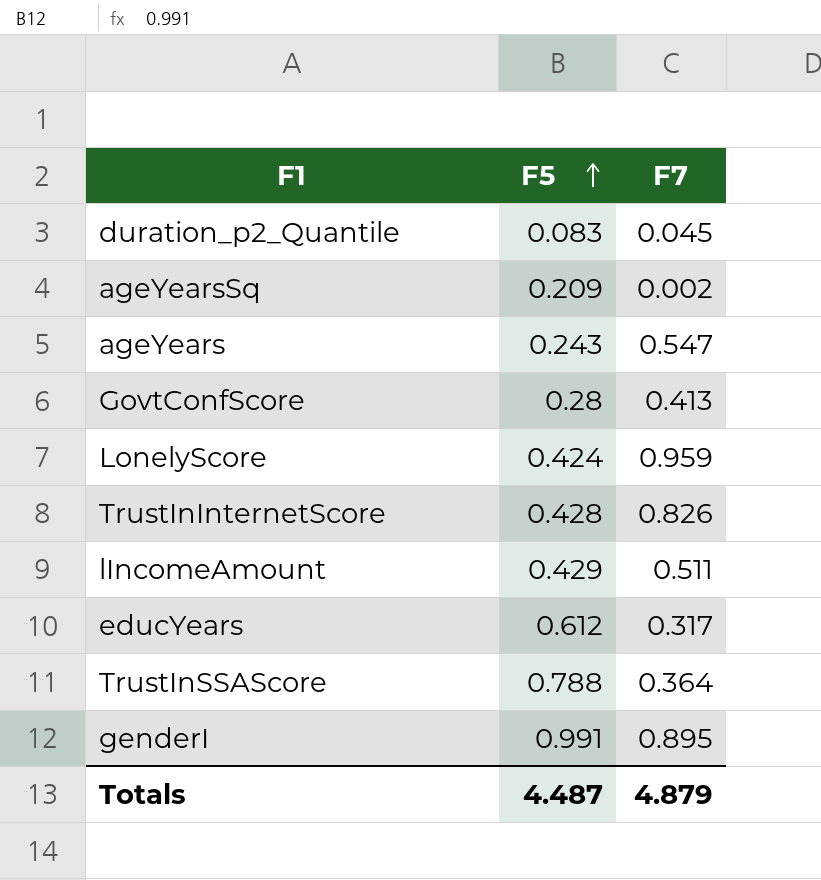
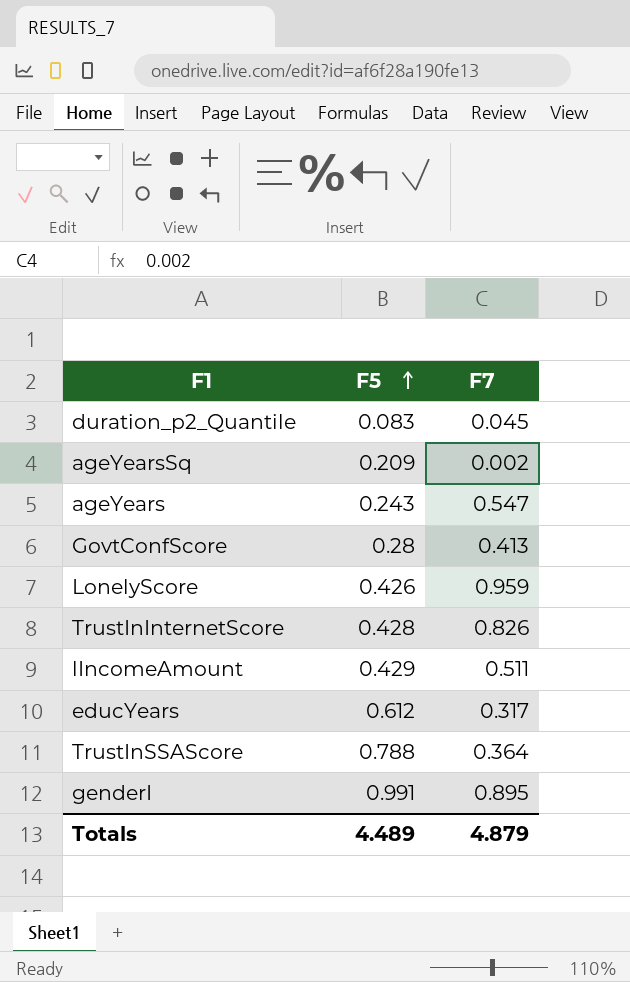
LonelyScore | F5: 0.424 -> 0.426
Totals | F5: 4.487 -> 4.489

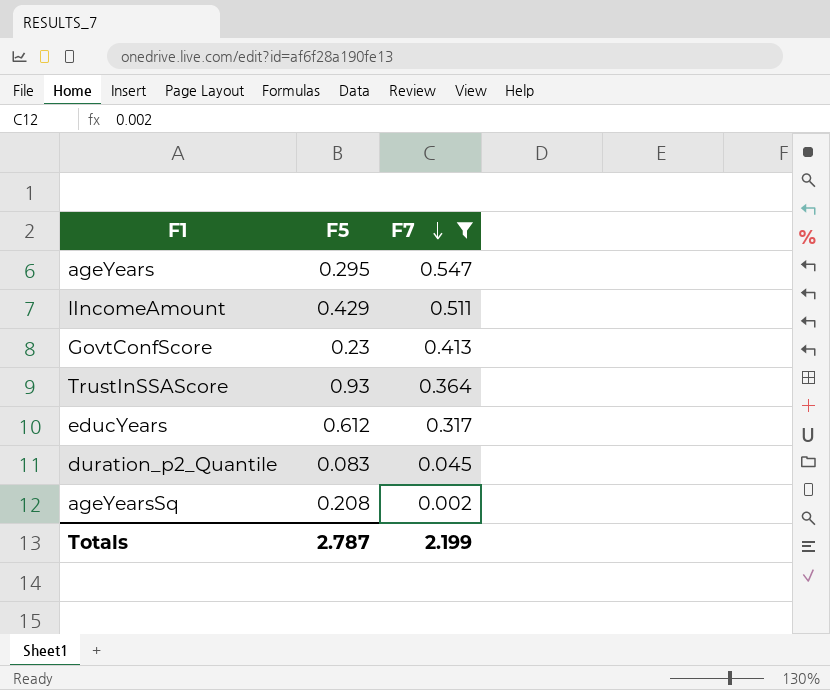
filter: none -> F7 <= 0.547
row order: F5 ascending -> F7 descending
ageYears | F5: 0.243 -> 0.295
GovtConfScore | F5: 0.28 -> 0.23
TrustInSSAScore | F5: 0.788 -> 0.93
ageYearsSq | F5: 0.209 -> 0.208
Totals | F5: 4.489 -> 2.787
Totals | F7: 4.879 -> 2.199

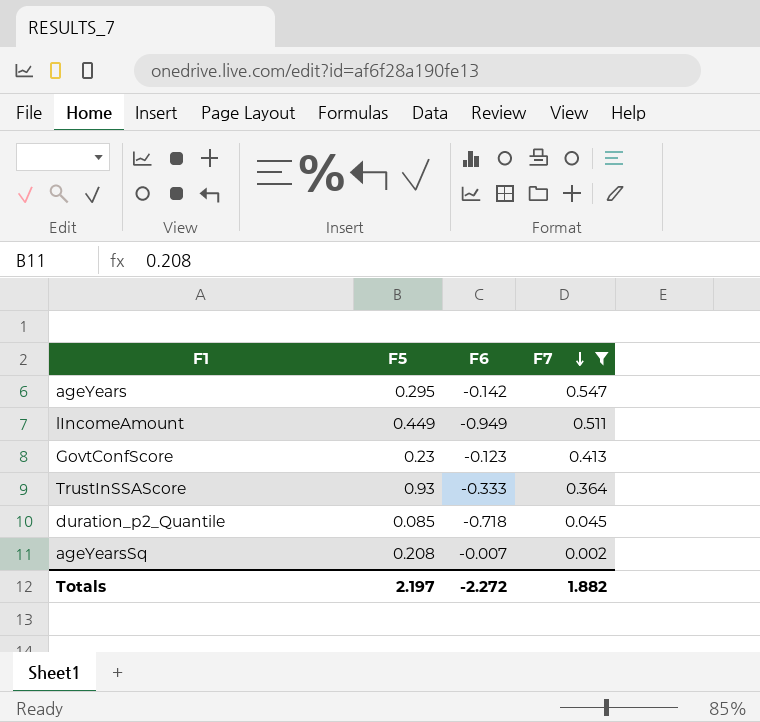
column F6 | position: none -> 3
row educYears: 0.612 | 0.317 -> none
lIncomeAmount | F5: 0.429 -> 0.449
duration_p2_Quantile | F5: 0.083 -> 0.085
Totals | F5: 2.787 -> 2.197
Totals | F7: 2.199 -> 1.882

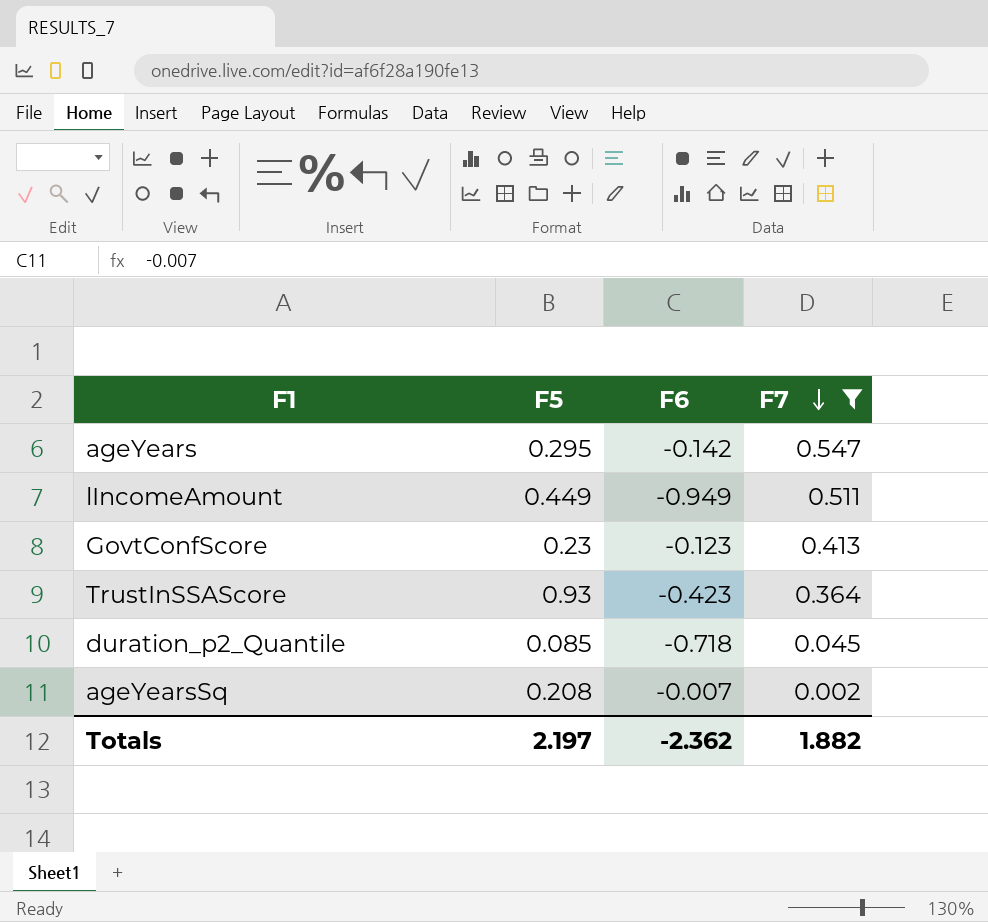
TrustInSSAScore | F6: -0.333 -> -0.423
Totals | F6: -2.272 -> -2.362

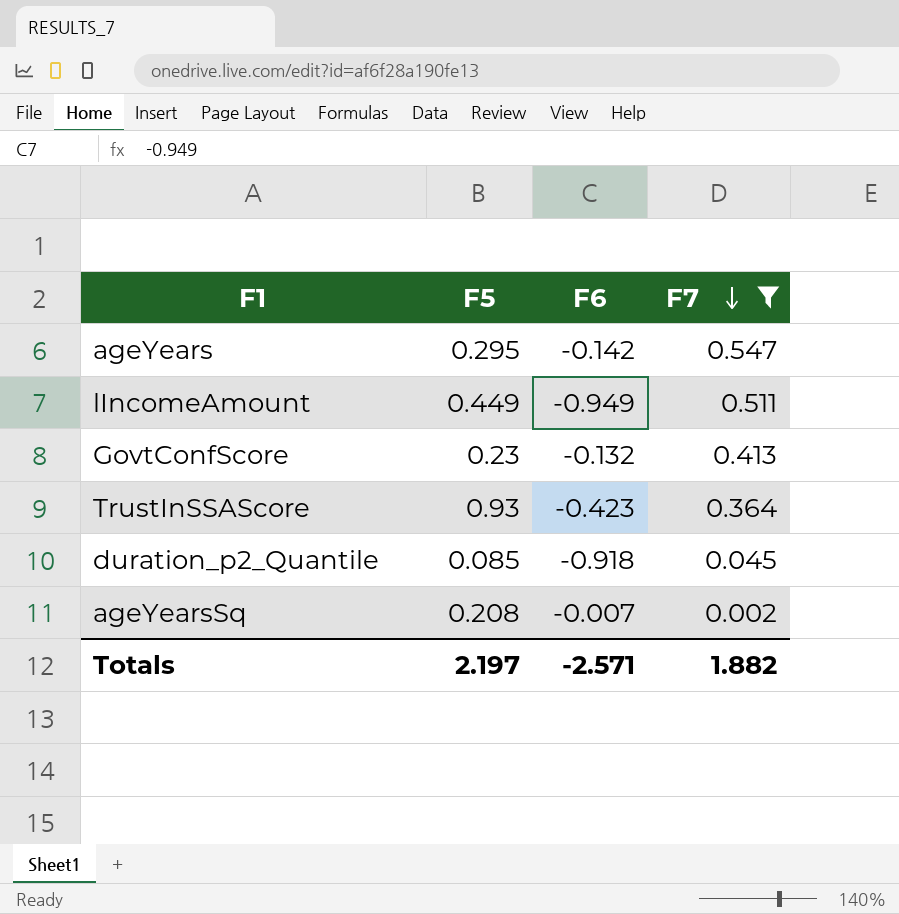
GovtConfScore | F6: -0.123 -> -0.132
duration_p2_Quantile | F6: -0.718 -> -0.918
Totals | F6: -2.362 -> -2.571

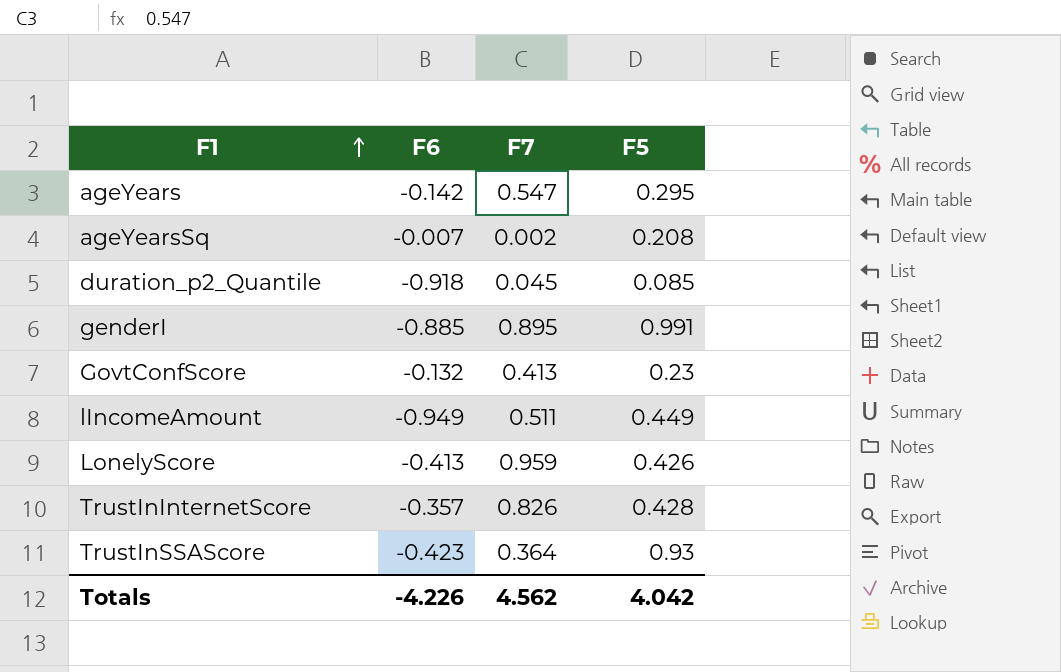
filter: F7 <= 0.547 -> none
row order: F7 descending -> F1 ascending
column F5 | position: 2 -> 4
Totals | F6: -2.571 -> -4.226
Totals | F7: 1.882 -> 4.562
Totals | F5: 2.197 -> 4.042

